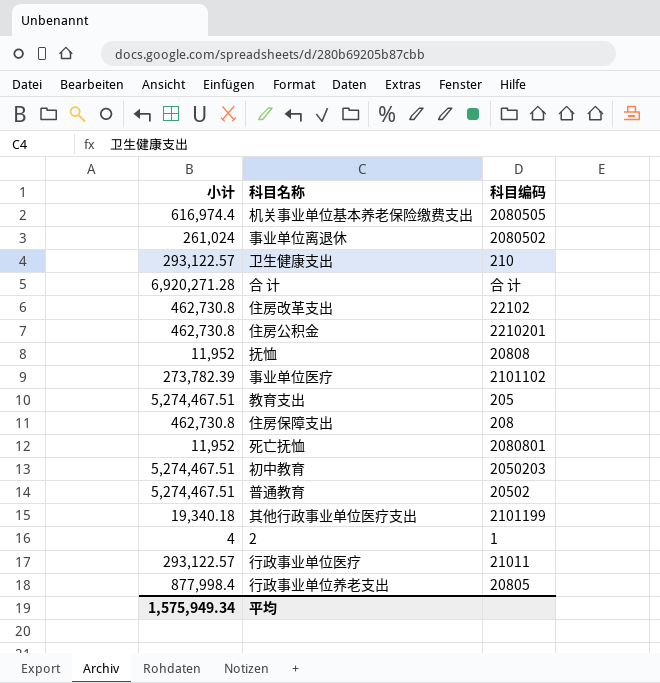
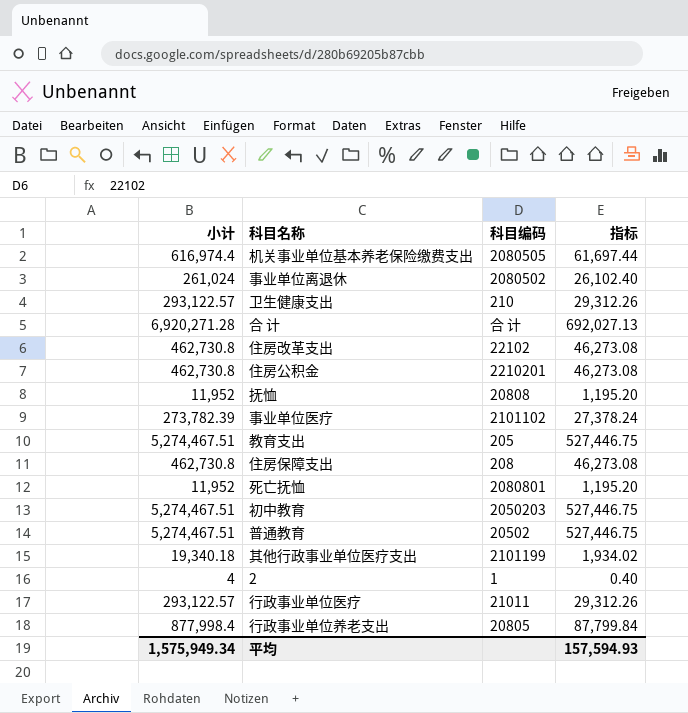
column 指标 | formula: none -> [小计] * 0.1

